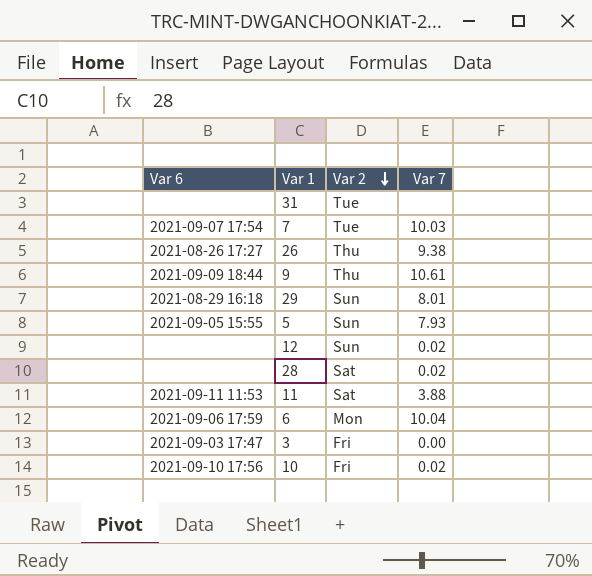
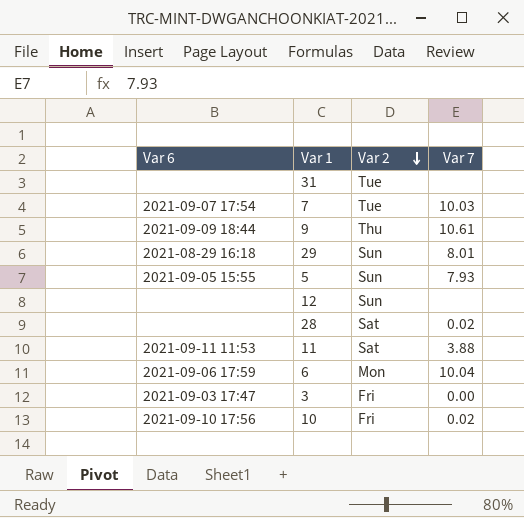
row 26: 2021-08-26 17:27 | Thu | 9.38 -> none
12 | Var 7: 0.02 -> none

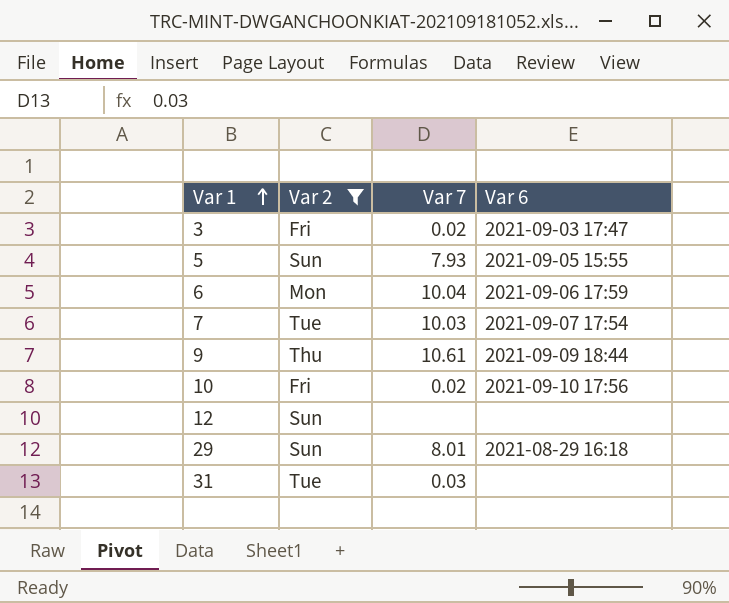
filter: none -> Var 2 != Sat
row order: Var 2 descending -> Var 1 ascending
column Var 6 | position: 1 -> 4
3 | Var 7: 0.00 -> 0.02
31 | Var 7: none -> 0.03

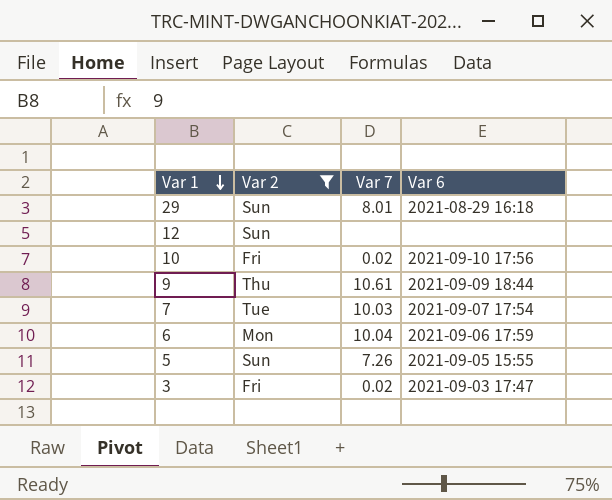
row order: Var 1 ascending -> Var 1 descending
row 31: Tue | 0.03 | none -> none
5 | Var 7: 7.93 -> 7.26

